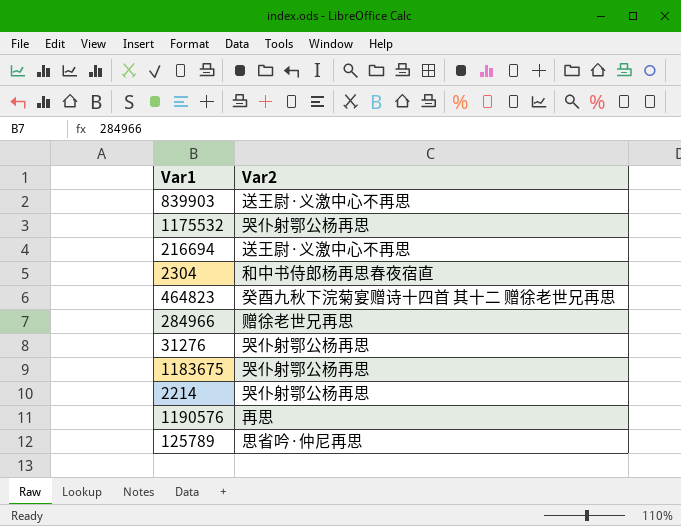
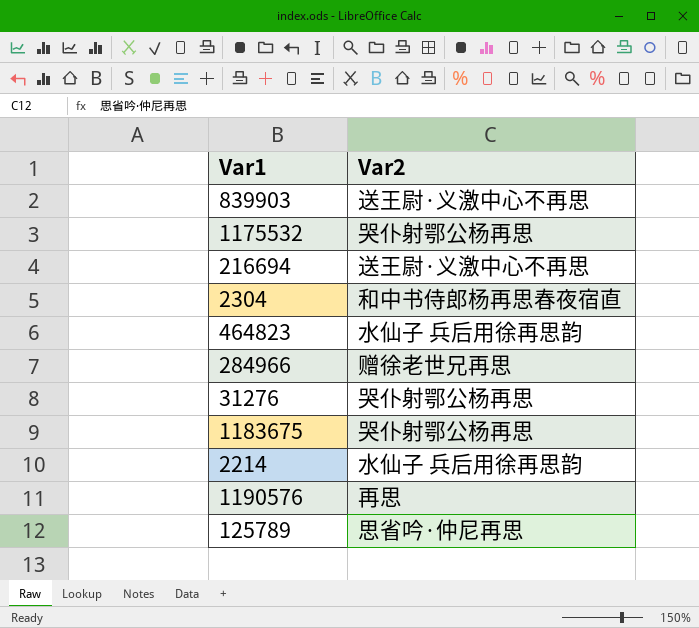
464823 | Var2: 癸酉九秋下浣菊宴赠诗十四首 其十二 赠徐老世兄再思 -> 水仙子 兵后用徐再思韵
2214 | Var2: 哭仆射鄂公杨再思 -> 水仙子 兵后用徐再思韵

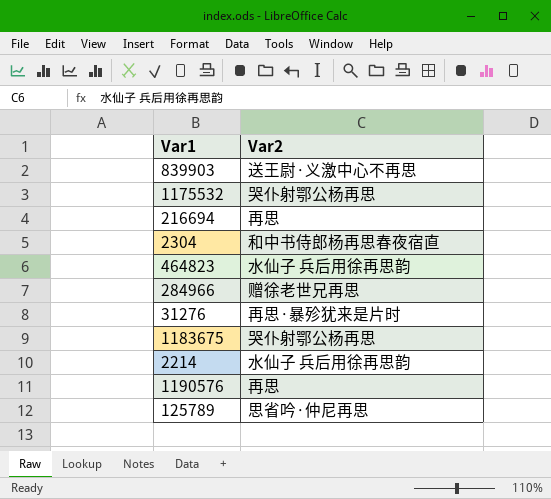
216694 | Var2: 送王尉·义激中心不再思 -> 再思
31276 | Var2: 哭仆射鄂公杨再思 -> 再思·暴殄犹来是片时

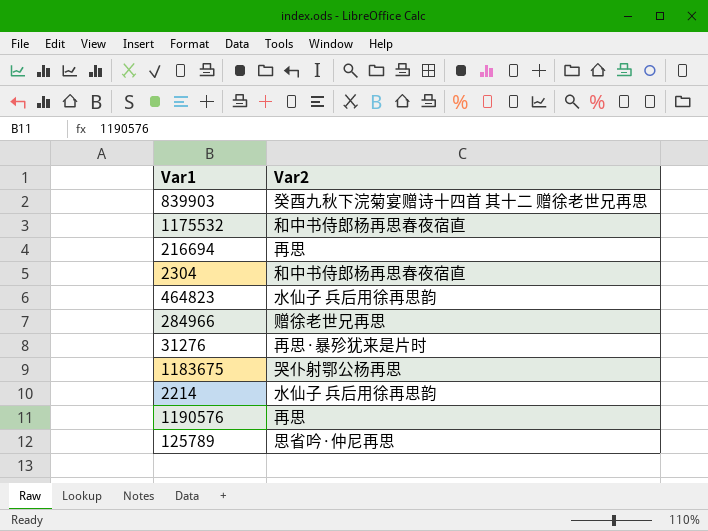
839903 | Var2: 送王尉·义激中心不再思 -> 癸酉九秋下浣菊宴赠诗十四首 其十二 赠徐老世兄再思
1175532 | Var2: 哭仆射鄂公杨再思 -> 和中书侍郎杨再思春夜宿直

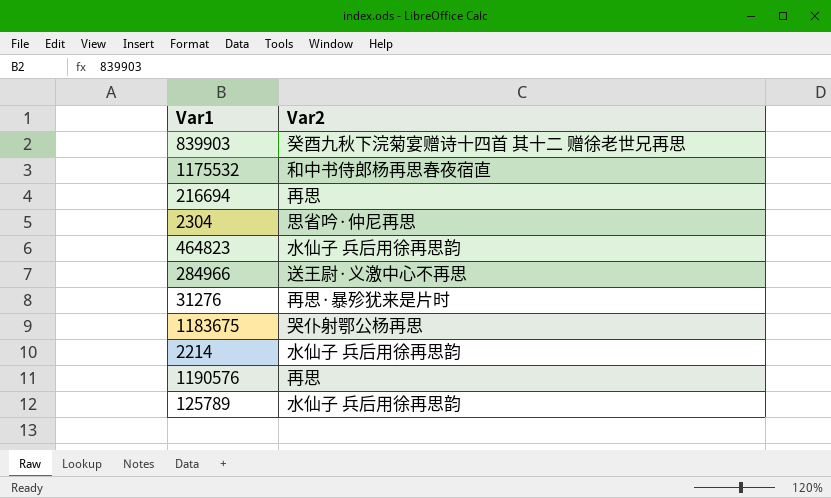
2304 | Var2: 和中书侍郎杨再思春夜宿直 -> 思省吟·仲尼再思
284966 | Var2: 赠徐老世兄再思 -> 送王尉·义激中心不再思
125789 | Var2: 思省吟·仲尼再思 -> 水仙子 兵后用徐再思韵

